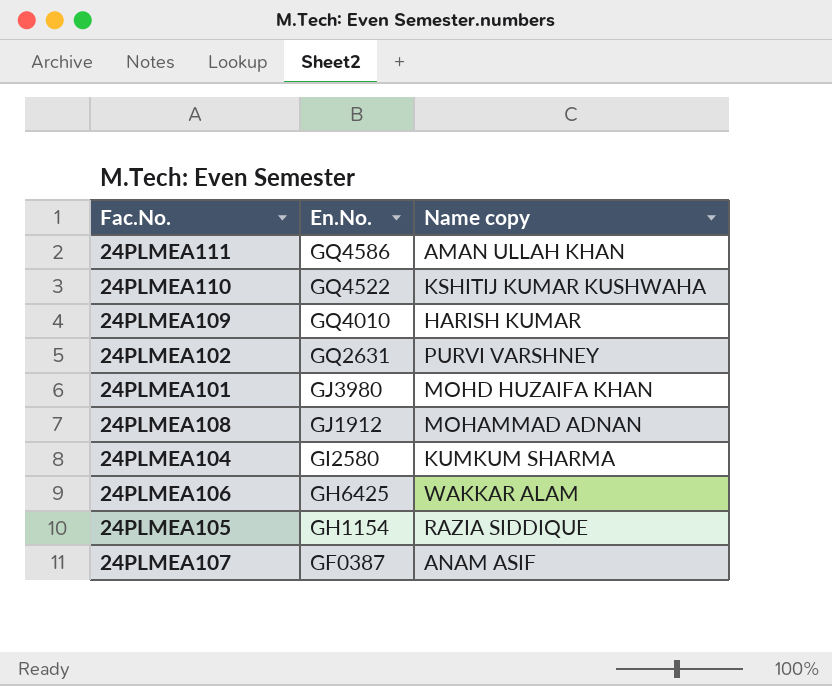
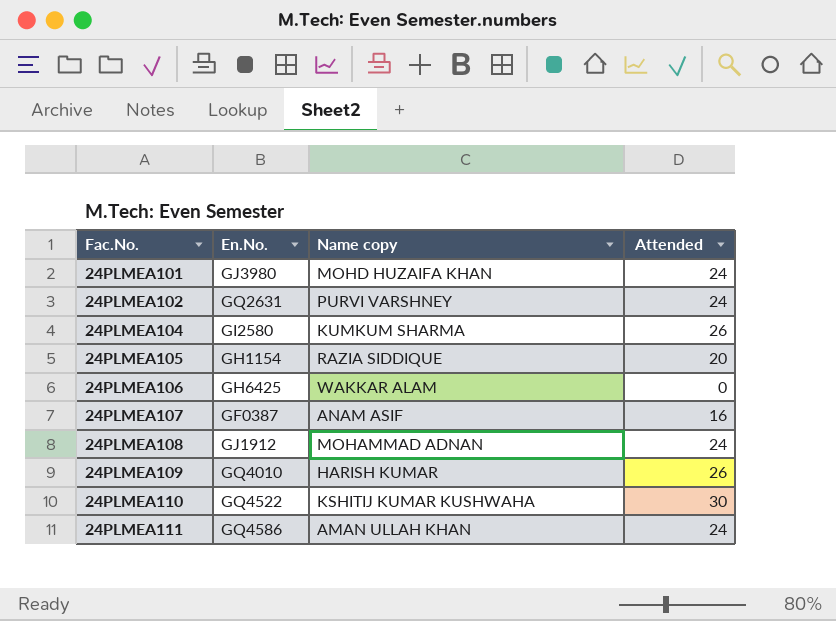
row order: En.No. descending -> Fac.No. ascending
column Attended | position: none -> 4

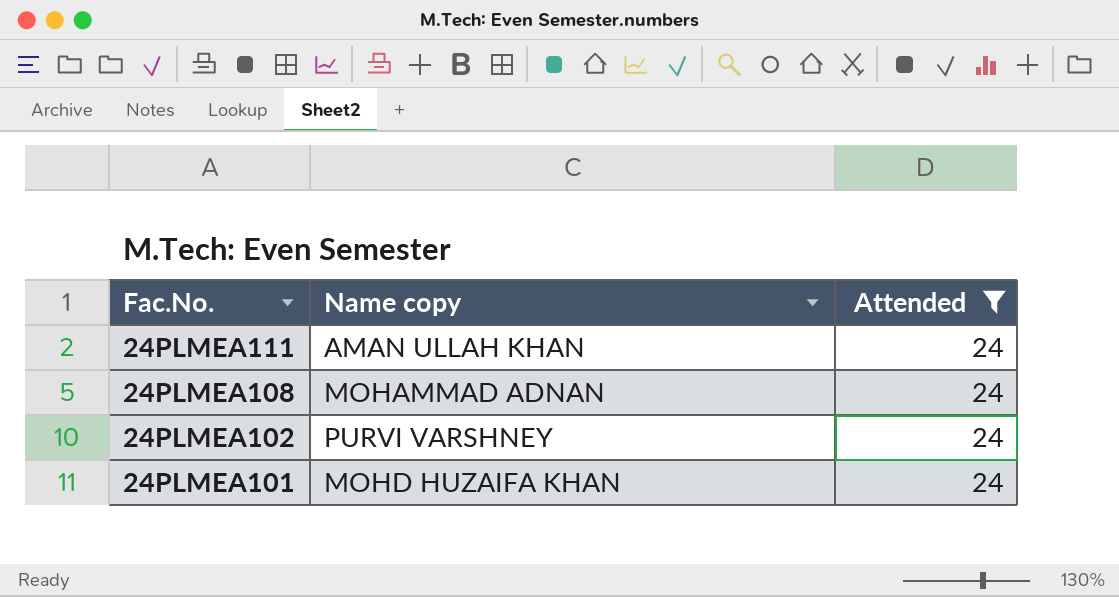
filter: none -> Attended = 24
row order: Fac.No. ascending -> Fac.No. descending
column En.No. | position: 2 -> none

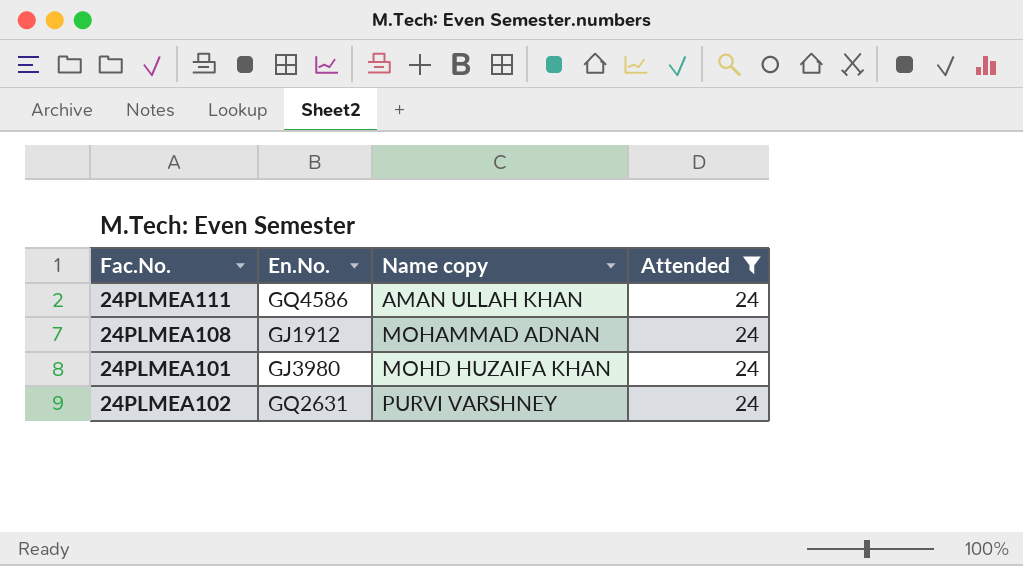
row order: Fac.No. descending -> Name copy ascending
column En.No. | position: none -> 2

